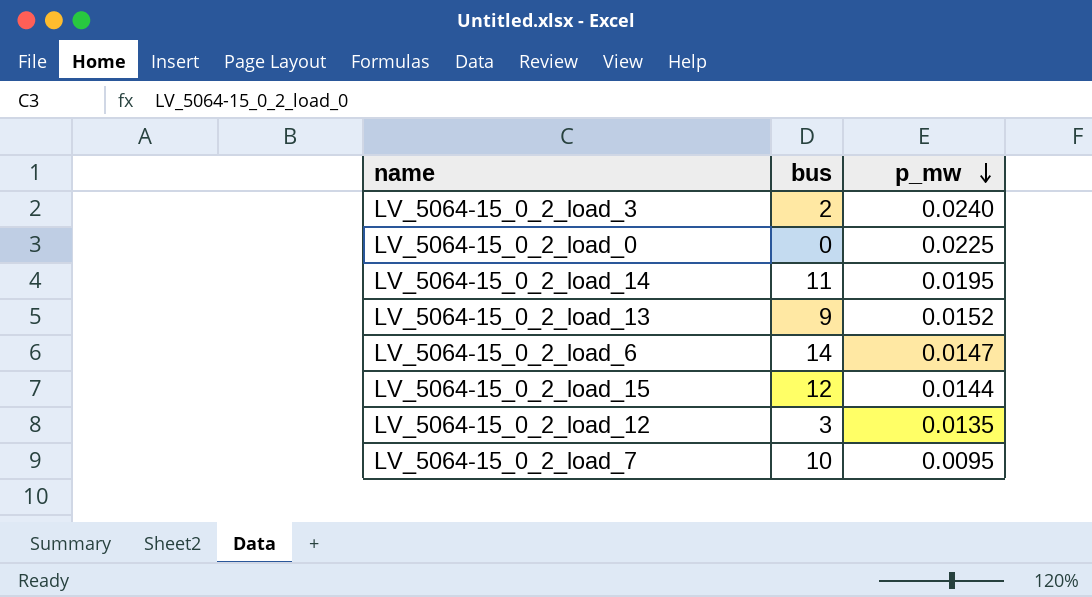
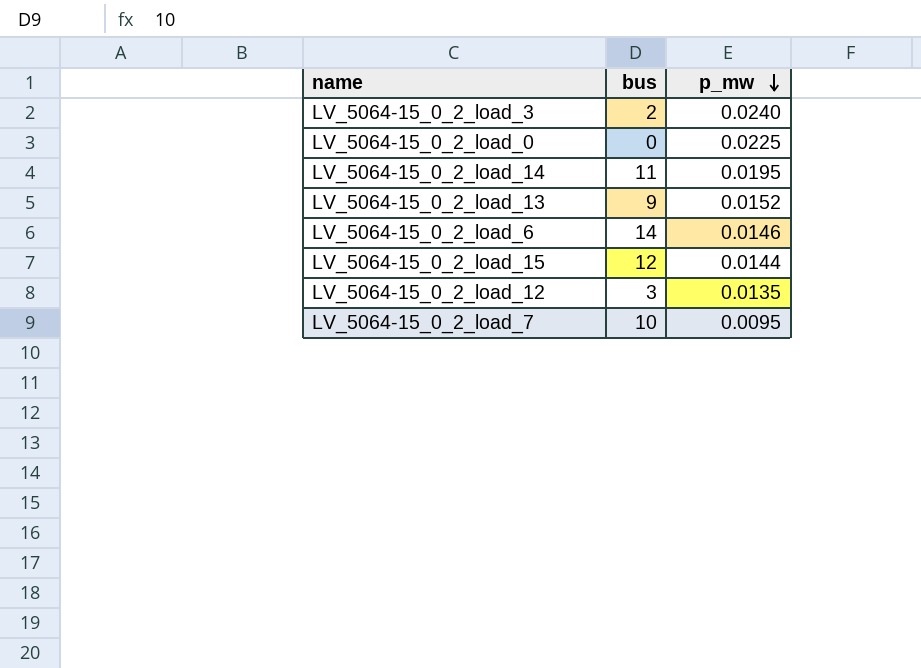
LV_5064-15_0_2_load_6 | p_mw: 0.0147 -> 0.0146

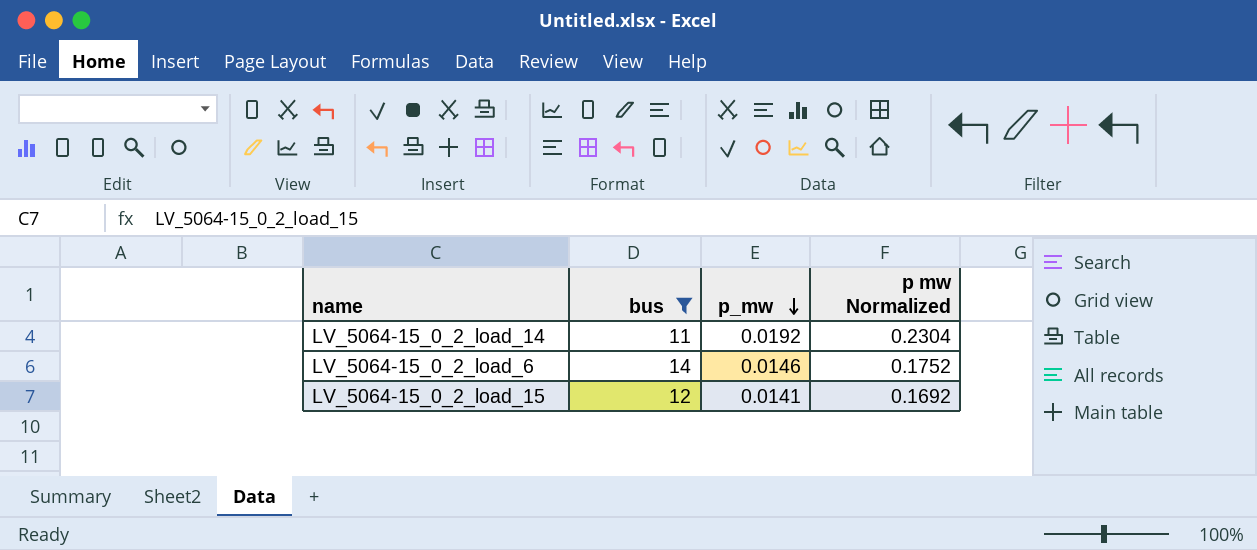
filter: none -> bus >= 11
column p mw Normalized | formula: none -> [p_mw] * 12
LV_5064-15_0_2_load_14 | p_mw: 0.0195 -> 0.0192
LV_5064-15_0_2_load_15 | p_mw: 0.0144 -> 0.0141

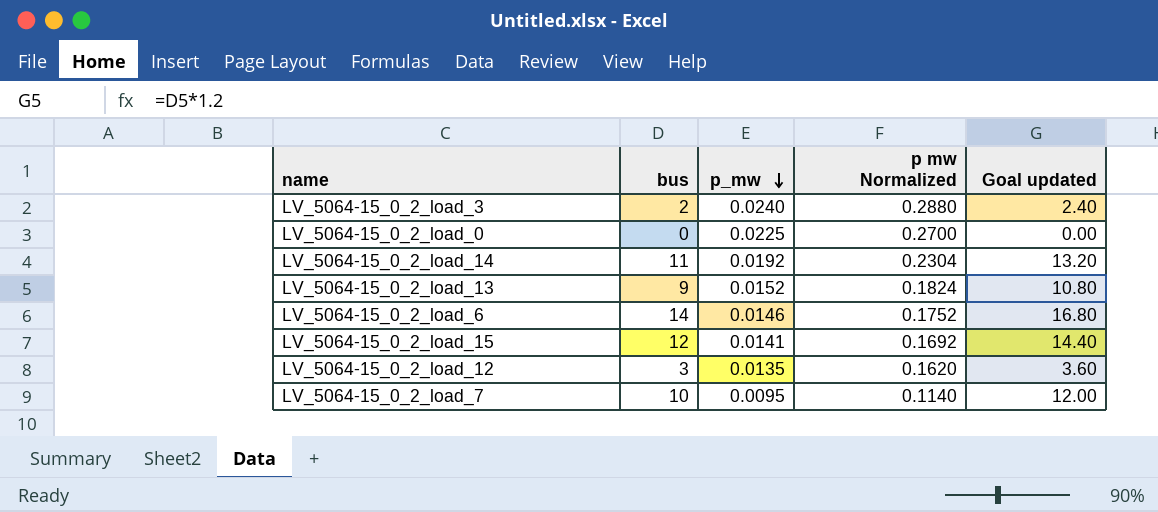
filter: bus >= 11 -> none
column Goal updated | formula: none -> [bus] * 1.2

